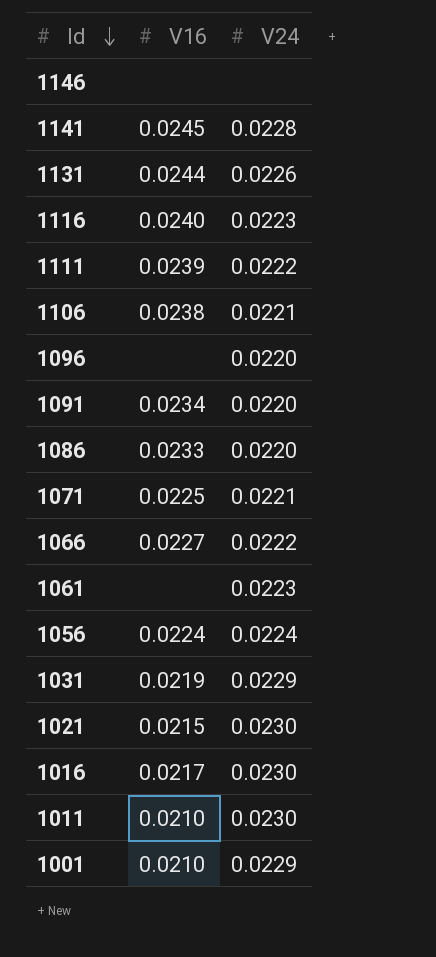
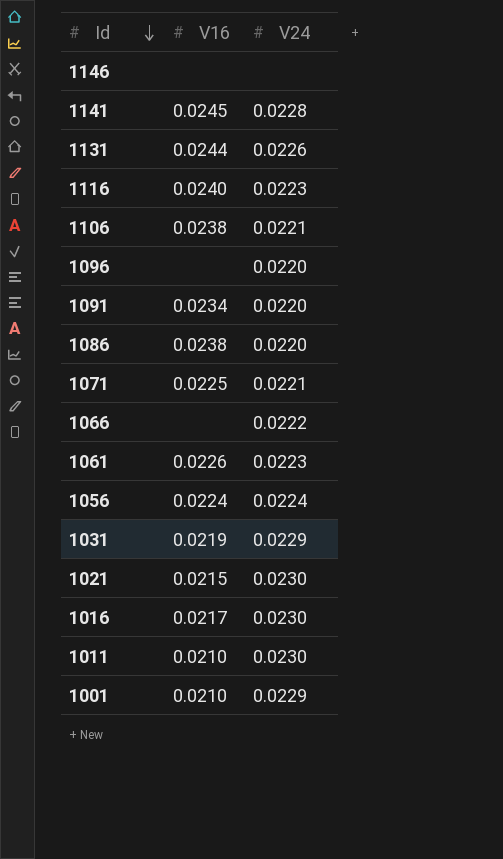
row 1111: 0.0239 | 0.0222 -> none
1086 | V16: 0.0233 -> 0.0238
1066 | V16: 0.0227 -> none
1061 | V16: none -> 0.0226

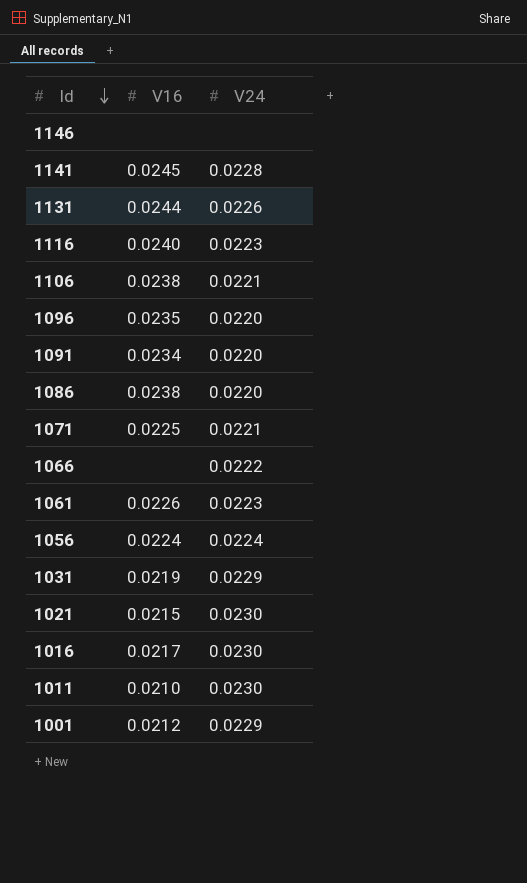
1096 | V16: none -> 0.0235
1001 | V16: 0.0210 -> 0.0212

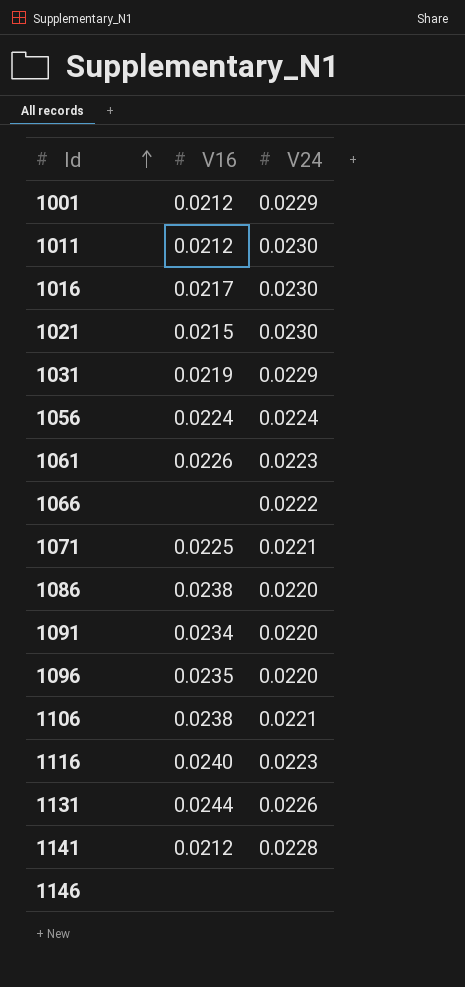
row order: Id descending -> Id ascending
1011 | V16: 0.0210 -> 0.0212
1141 | V16: 0.0245 -> 0.0212

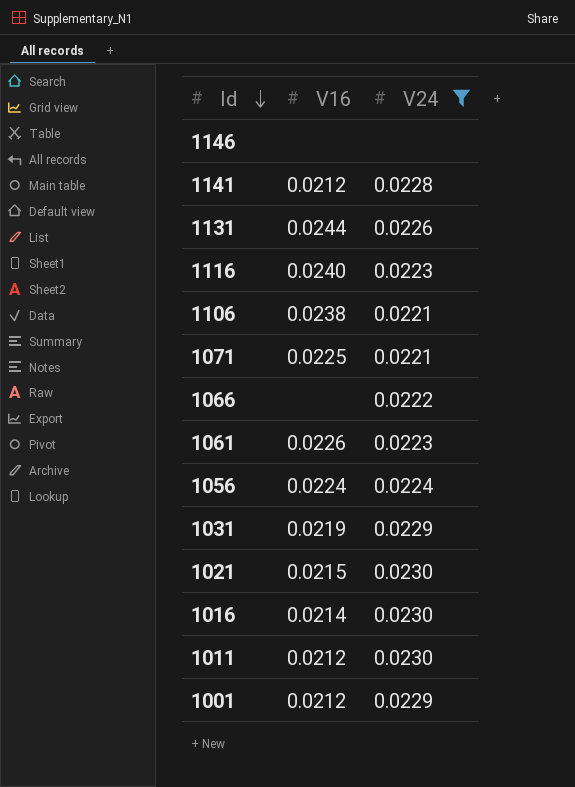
filter: none -> V24 != 0.0220
row order: Id ascending -> Id descending
1016 | V16: 0.0217 -> 0.0214

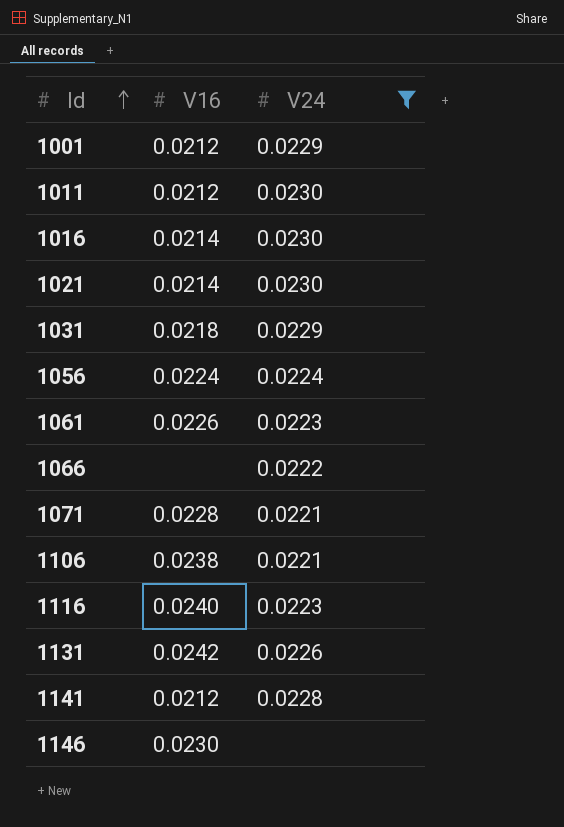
row order: Id descending -> Id ascending
1021 | V16: 0.0215 -> 0.0214
1031 | V16: 0.0219 -> 0.0218
1071 | V16: 0.0225 -> 0.0228
1131 | V16: 0.0244 -> 0.0242
1146 | V16: none -> 0.0230

